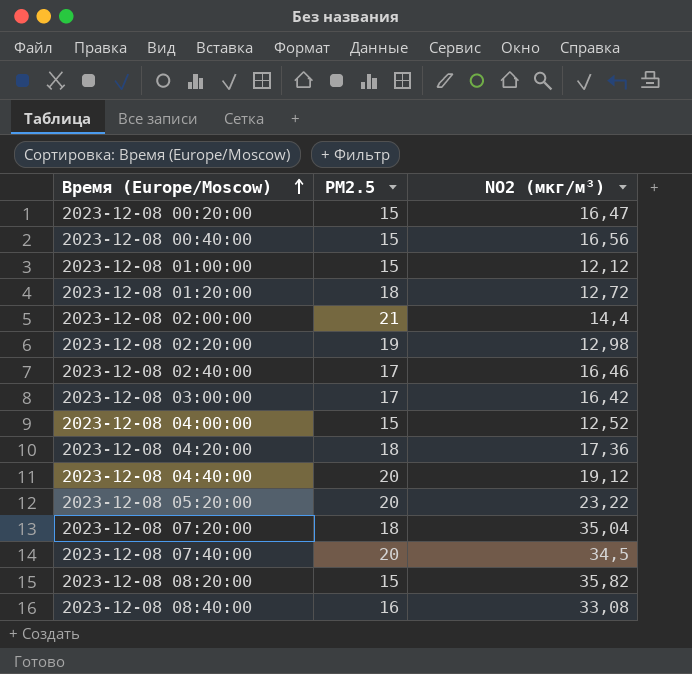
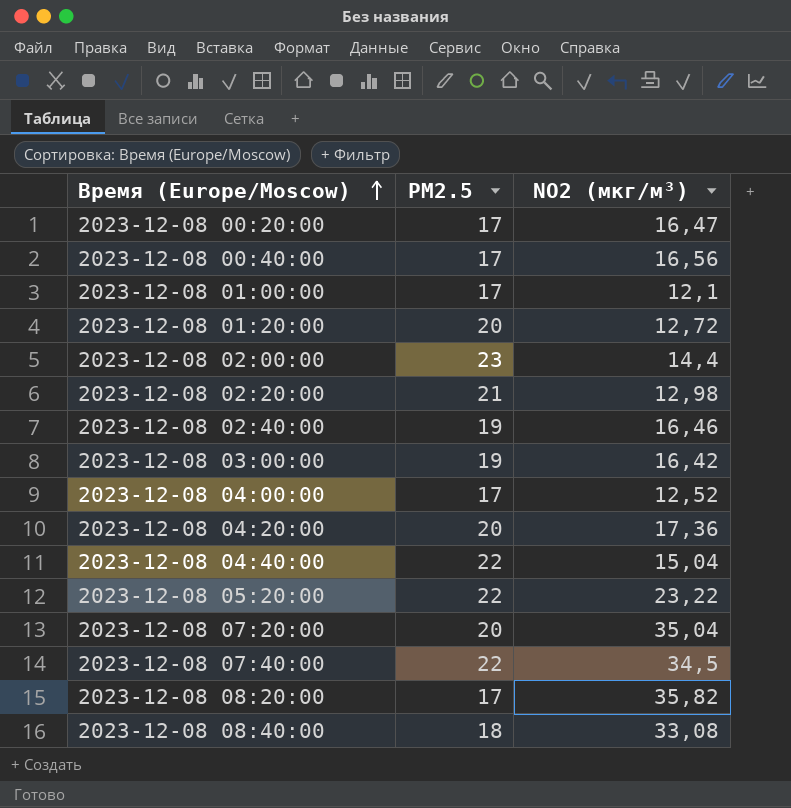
2023-12-08 00:20:00 | PM2.5: 15 -> 17
2023-12-08 00:40:00 | PM2.5: 15 -> 17
2023-12-08 01:00:00 | PM2.5: 15 -> 17
2023-12-08 01:00:00 | NO2 (мкг/м³): 12,12 -> 12,1
2023-12-08 01:20:00 | PM2.5: 18 -> 20
2023-12-08 02:00:00 | PM2.5: 21 -> 23
2023-12-08 02:20:00 | PM2.5: 19 -> 21
2023-12-08 02:40:00 | PM2.5: 17 -> 19
2023-12-08 03:00:00 | PM2.5: 17 -> 19
2023-12-08 04:00:00 | PM2.5: 15 -> 17
2023-12-08 04:20:00 | PM2.5: 18 -> 20
2023-12-08 04:40:00 | PM2.5: 20 -> 22
2023-12-08 04:40:00 | NO2 (мкг/м³): 19,12 -> 15,04
2023-12-08 05:20:00 | PM2.5: 20 -> 22
2023-12-08 07:20:00 | PM2.5: 18 -> 20
2023-12-08 07:40:00 | PM2.5: 20 -> 22
2023-12-08 08:20:00 | PM2.5: 15 -> 17
2023-12-08 08:40:00 | PM2.5: 16 -> 18

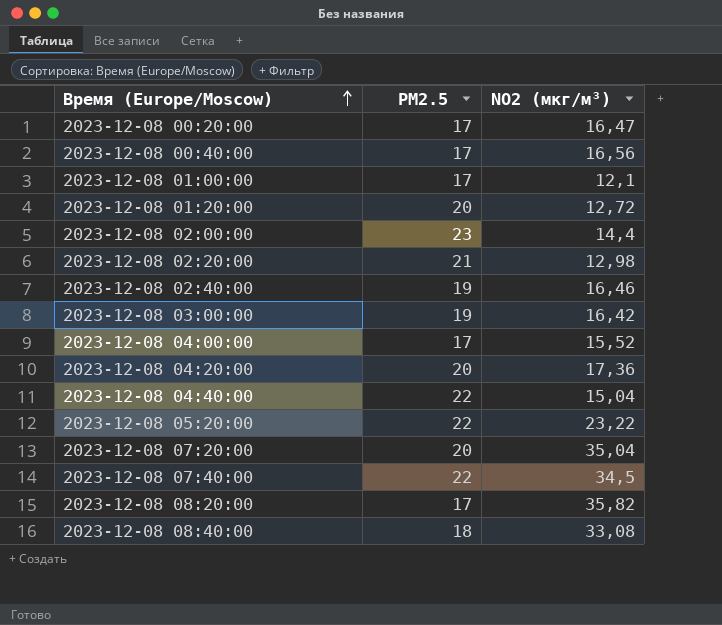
2023-12-08 04:00:00 | NO2 (мкг/м³): 12,52 -> 15,52

